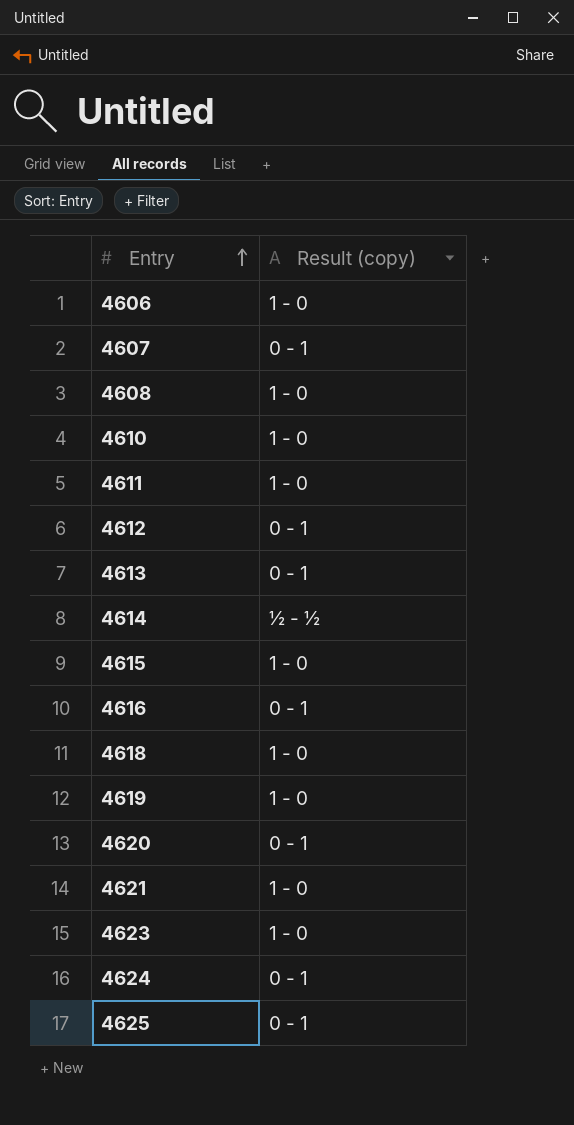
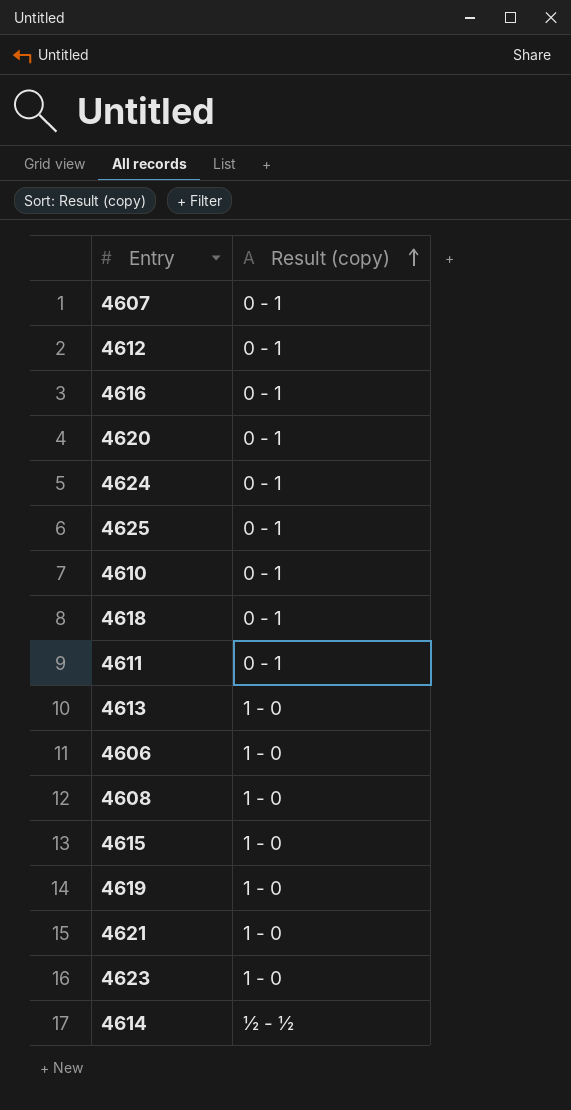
row order: Entry ascending -> Result (copy) ascending
4610 | Result (copy): 1 - 0 -> 0 - 1
4618 | Result (copy): 1 - 0 -> 0 - 1
4611 | Result (copy): 1 - 0 -> 0 - 1
4613 | Result (copy): 0 - 1 -> 1 - 0

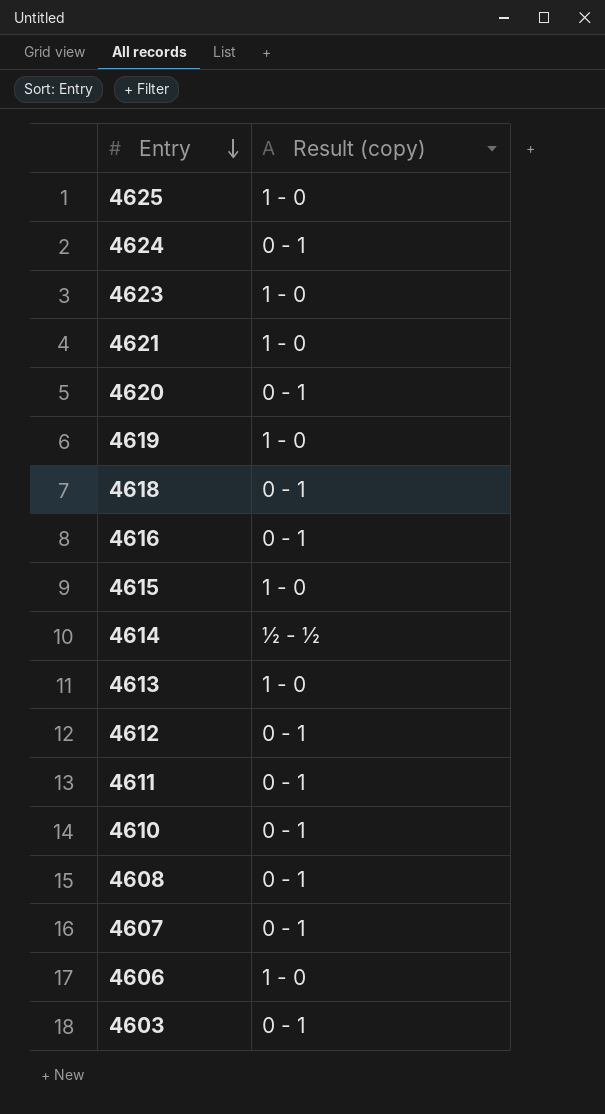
row order: Result (copy) ascending -> Entry descending
4625 | Result (copy): 0 - 1 -> 1 - 0
4608 | Result (copy): 1 - 0 -> 0 - 1
row 4603: none -> 0 - 1

